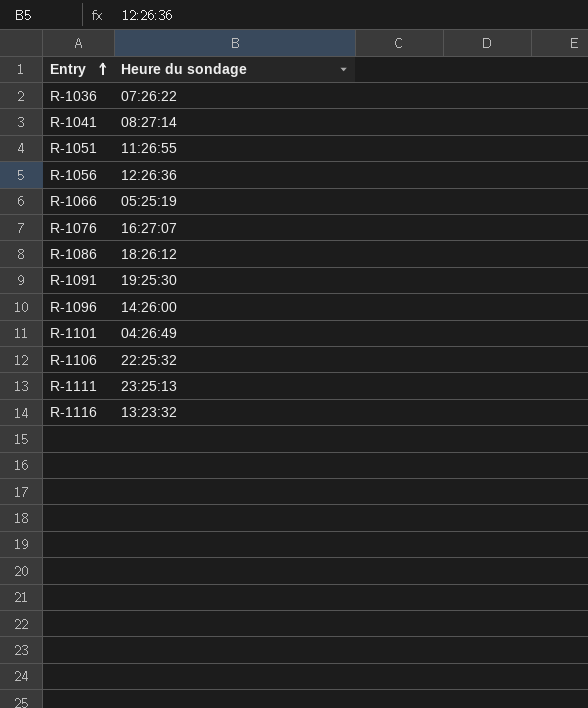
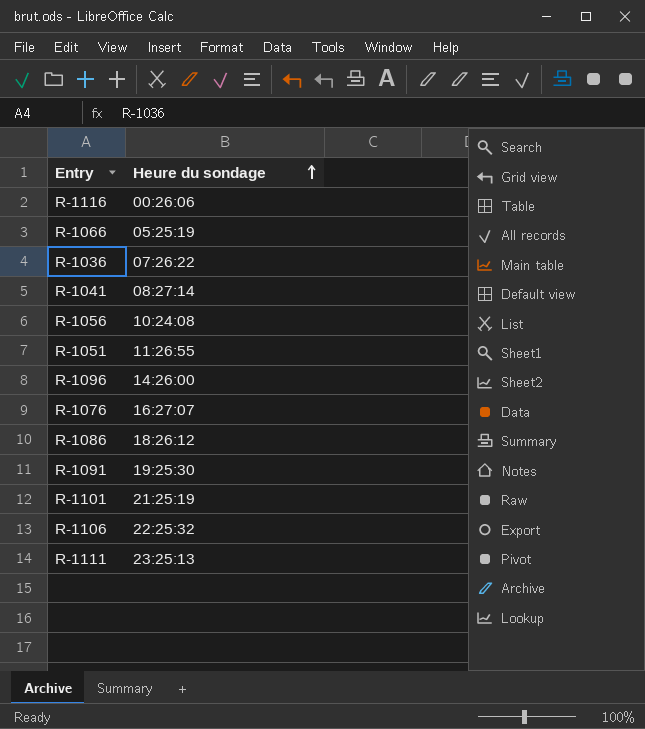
row order: Entry ascending -> Heure du sondage ascending
R-1116 | Heure du sondage: 13:23:32 -> 00:26:06
R-1056 | Heure du sondage: 12:26:36 -> 10:24:08
R-1101 | Heure du sondage: 04:26:49 -> 21:25:19

